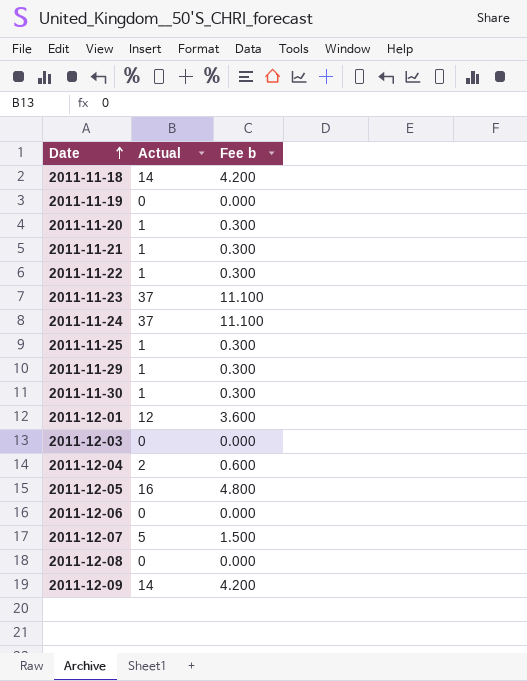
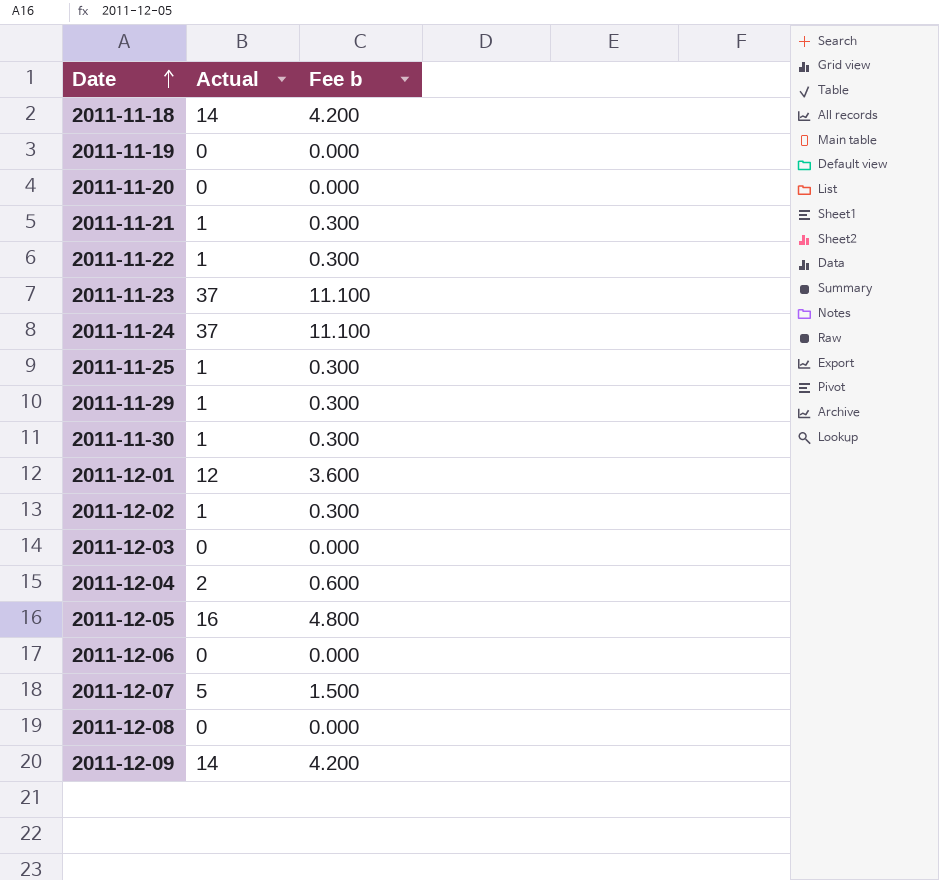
2011-11-20 | Actual: 1 -> 0
2011-11-20 | Fee b: 0.300 -> 0.000
row 2011-12-02: none -> 1 | 0.300

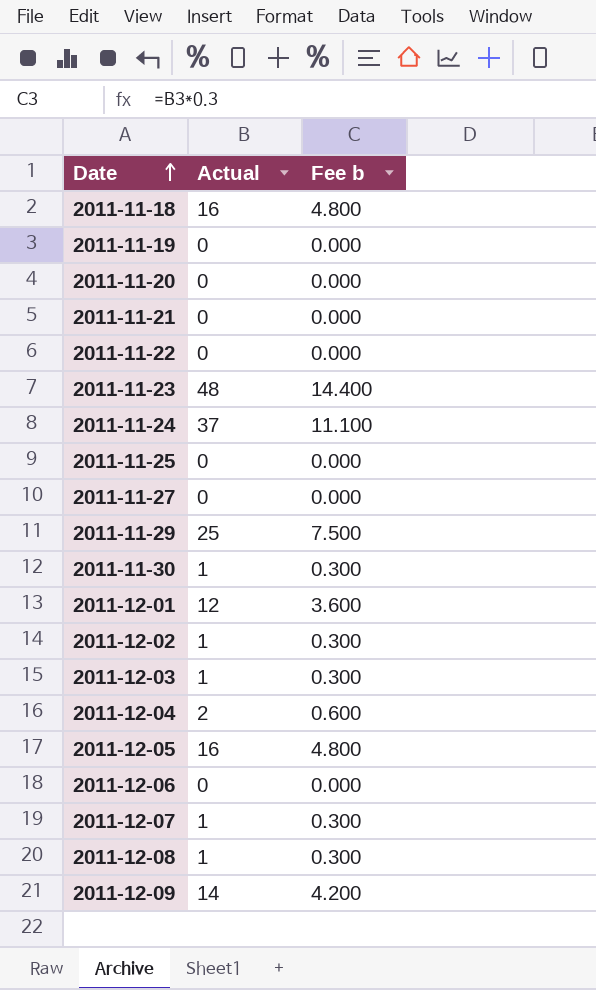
2011-11-18 | Actual: 14 -> 16
2011-11-18 | Fee b: 4.200 -> 4.800
2011-11-21 | Actual: 1 -> 0
2011-11-21 | Fee b: 0.300 -> 0.000
2011-11-22 | Actual: 1 -> 0
2011-11-22 | Fee b: 0.300 -> 0.000
2011-11-23 | Actual: 37 -> 48
2011-11-23 | Fee b: 11.100 -> 14.400
2011-11-25 | Actual: 1 -> 0
2011-11-25 | Fee b: 0.300 -> 0.000
row 2011-11-27: none -> 0 | 0.000
2011-11-29 | Actual: 1 -> 25
2011-11-29 | Fee b: 0.300 -> 7.500
2011-12-03 | Actual: 0 -> 1
2011-12-03 | Fee b: 0.000 -> 0.300
2011-12-07 | Actual: 5 -> 1
2011-12-07 | Fee b: 1.500 -> 0.300
2011-12-08 | Actual: 0 -> 1
2011-12-08 | Fee b: 0.000 -> 0.300

